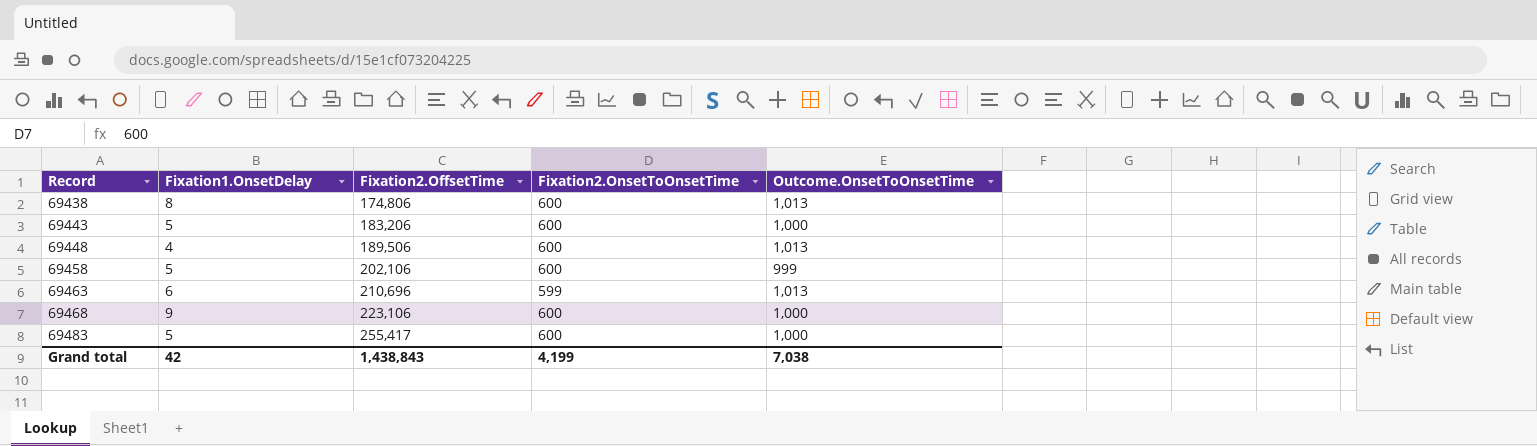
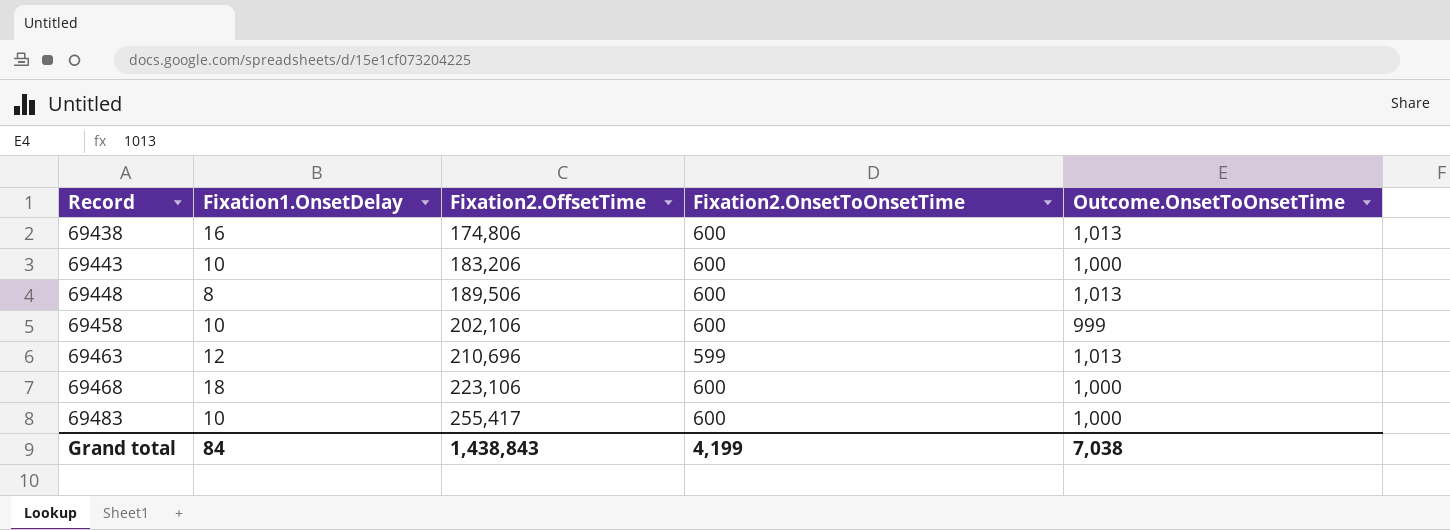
69438 | Fixation1.OnsetDelay: 8 -> 16
69443 | Fixation1.OnsetDelay: 5 -> 10
69448 | Fixation1.OnsetDelay: 4 -> 8
69458 | Fixation1.OnsetDelay: 5 -> 10
69463 | Fixation1.OnsetDelay: 6 -> 12
69468 | Fixation1.OnsetDelay: 9 -> 18
69483 | Fixation1.OnsetDelay: 5 -> 10
Grand total | Fixation1.OnsetDelay: 42 -> 84

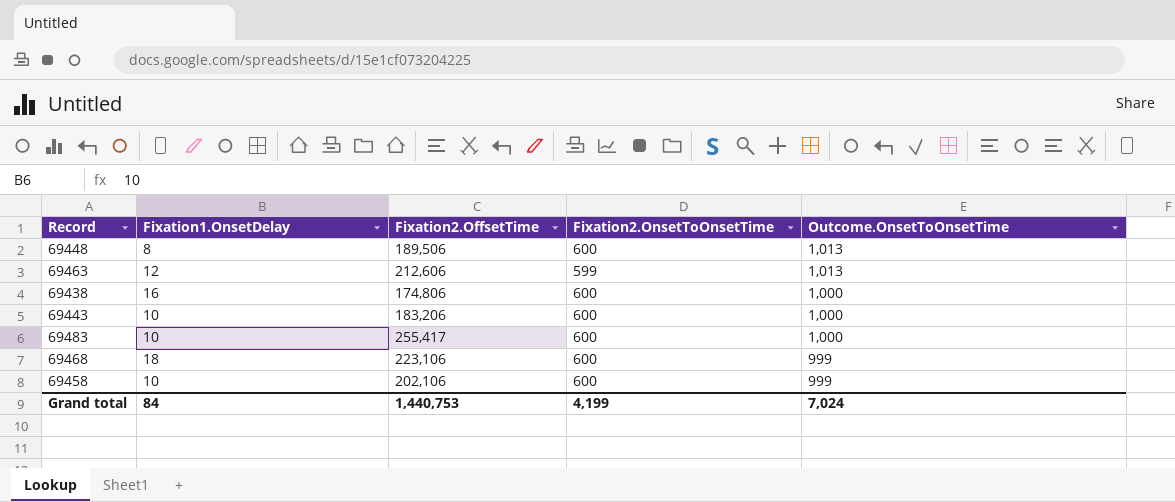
row order: Record ascending -> Outcome.OnsetToOnsetTime descending
69463 | Fixation2.OffsetTime: 210,696 -> 212,606
69438 | Outcome.OnsetToOnsetTime: 1,013 -> 1,000
69468 | Outcome.OnsetToOnsetTime: 1,000 -> 999
Grand total | Fixation2.OffsetTime: 1,438,843 -> 1,440,753
Grand total | Outcome.OnsetToOnsetTime: 7,038 -> 7,024

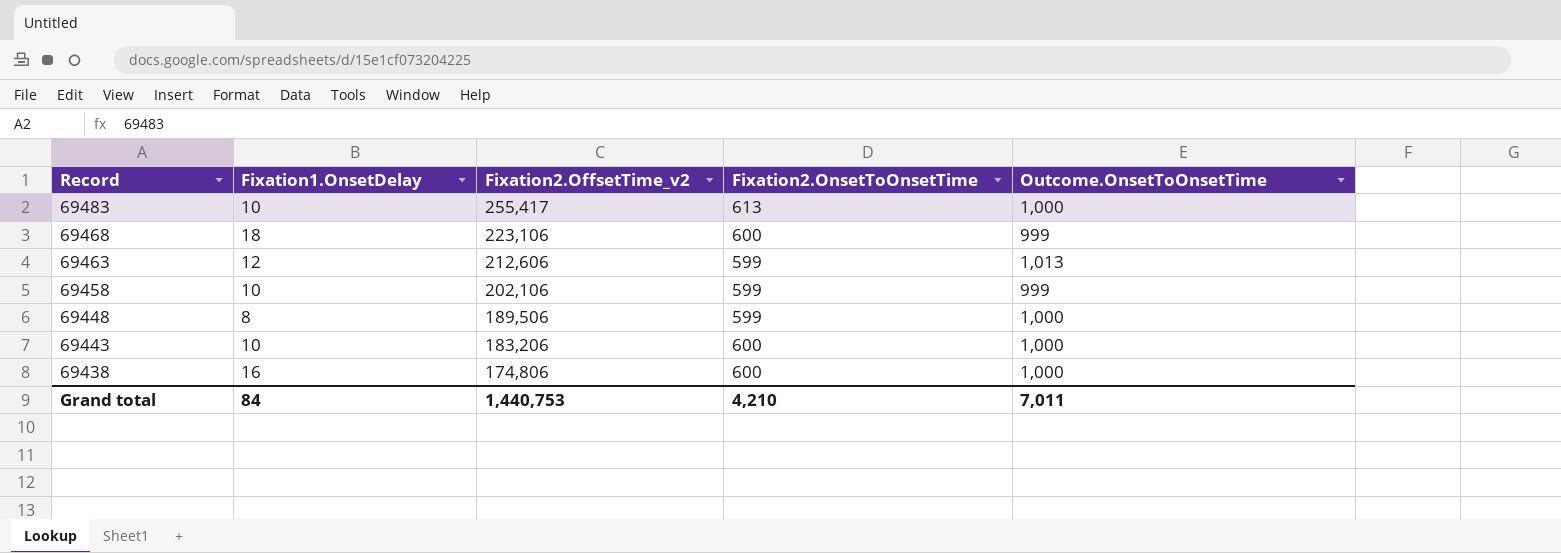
row order: Outcome.OnsetToOnsetTime descending -> Record descending
column name: Fixation2.OffsetTime -> Fixation2.OffsetTime_v2
69483 | Fixation2.OnsetToOnsetTime: 600 -> 613
69458 | Fixation2.OnsetToOnsetTime: 600 -> 599
69448 | Fixation2.OnsetToOnsetTime: 600 -> 599
69448 | Outcome.OnsetToOnsetTime: 1,013 -> 1,000
Grand total | Fixation2.OnsetToOnsetTime: 4,199 -> 4,210
Grand total | Outcome.OnsetToOnsetTime: 7,024 -> 7,011

